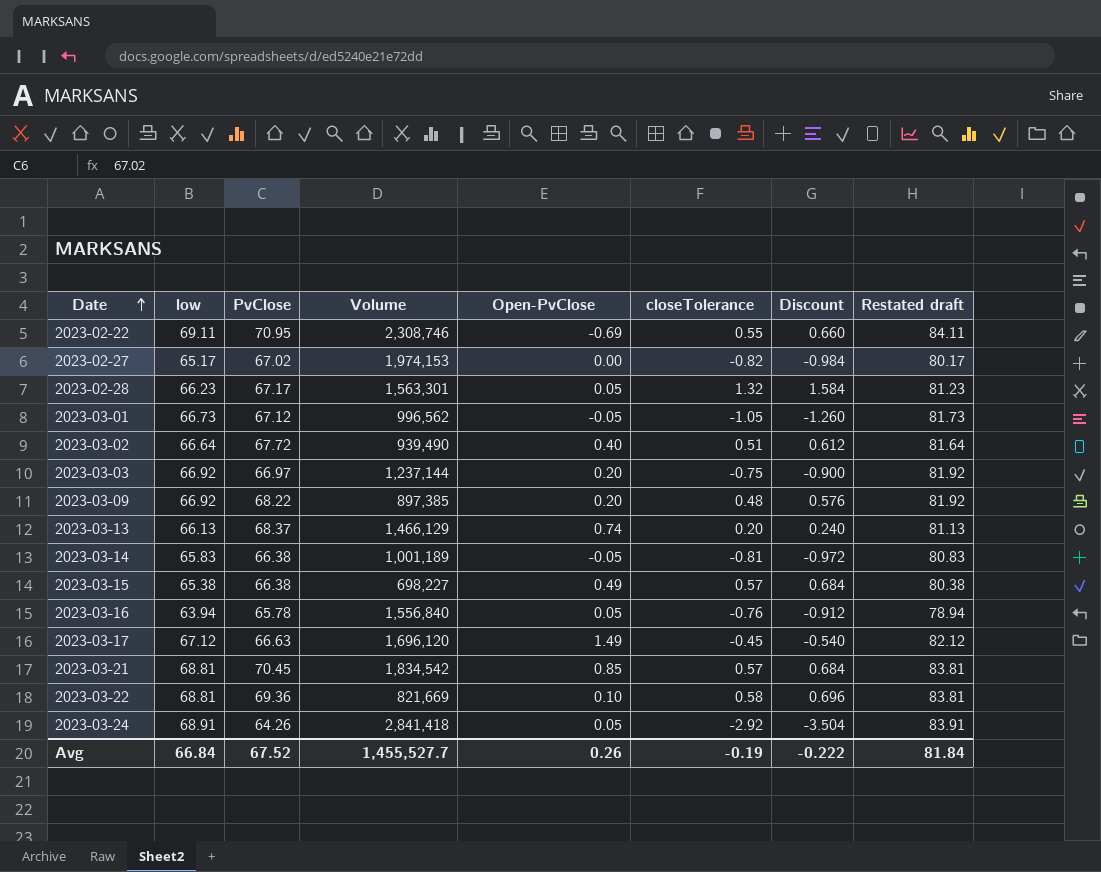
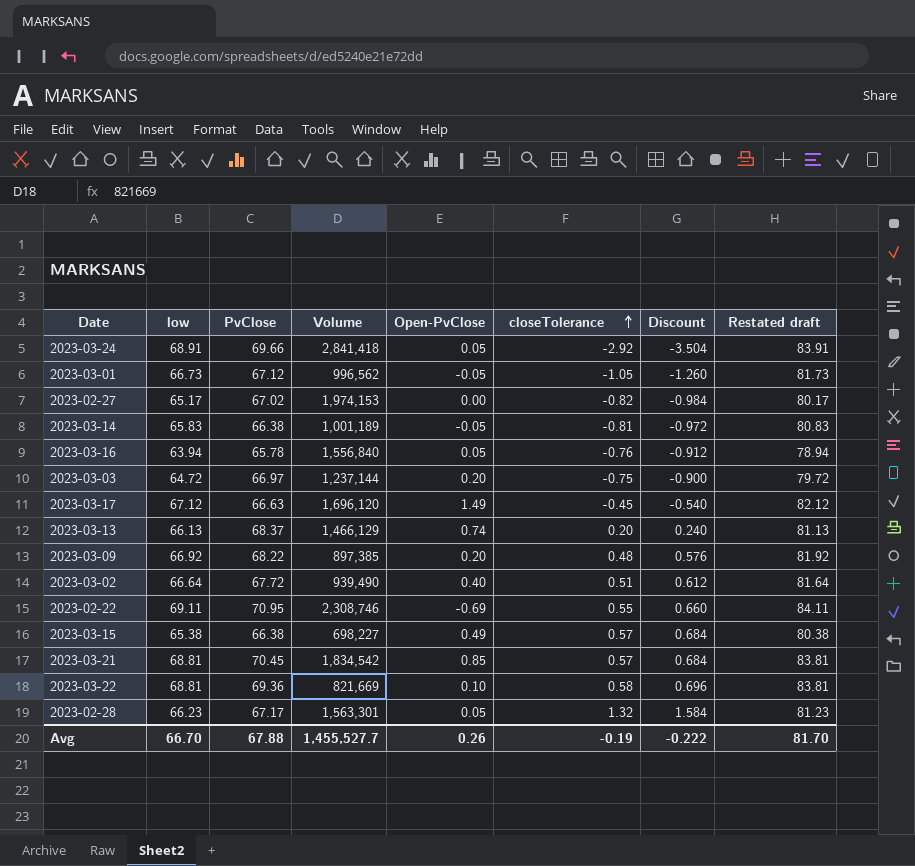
row order: Date ascending -> closeTolerance ascending
2023-03-24 | PvClose: 64.26 -> 69.66
2023-03-03 | low: 66.92 -> 64.72
2023-03-03 | Restated draft: 81.92 -> 79.72
Avg | low: 66.84 -> 66.70
Avg | PvClose: 67.52 -> 67.88
Avg | Restated draft: 81.84 -> 81.70

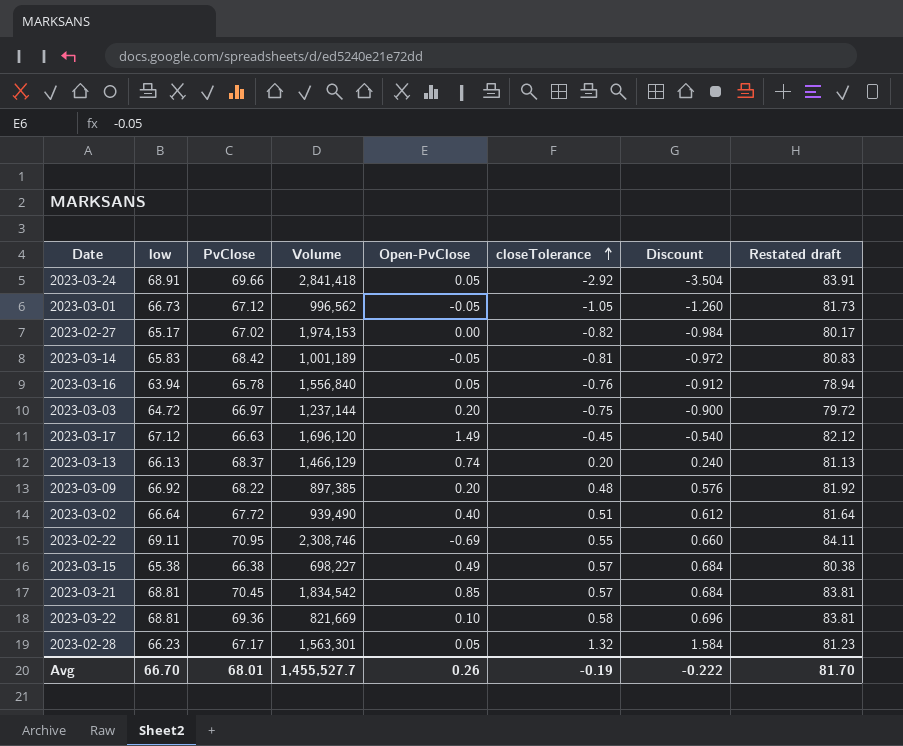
2023-03-14 | PvClose: 66.38 -> 68.42
Avg | PvClose: 67.88 -> 68.01

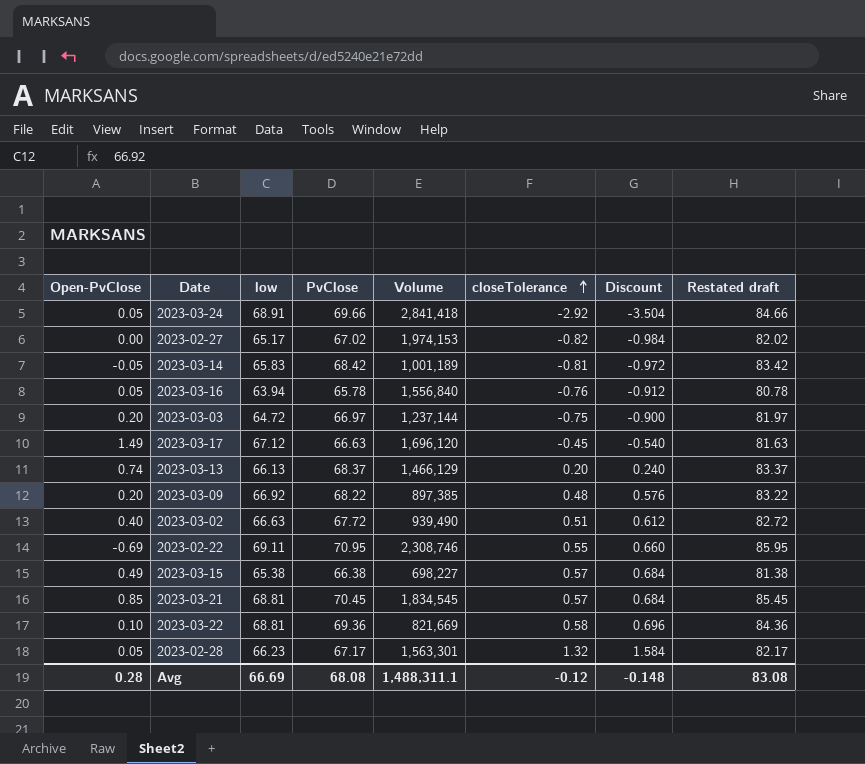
column Open-PvClose | position: 5 -> 1
column Restated draft | formula: [low] + 15 -> [PvClose] + 15
row 2023-03-01: 66.73 | 67.12 | 996,562 | -0.05 | -1.05 | -1.260 | 81.73 -> none
2023-03-02 | low: 66.64 -> 66.63
2023-03-21 | Volume: 1,834,542 -> 1,834,545
Avg | Open-PvClose: 0.26 -> 0.28
Avg | low: 66.70 -> 66.69
Avg | PvClose: 68.01 -> 68.08
Avg | Volume: 1,455,527.7 -> 1,488,311.1
Avg | closeTolerance: -0.19 -> -0.12
Avg | Discount: -0.222 -> -0.148
Avg | Restated draft: 81.70 -> 83.08

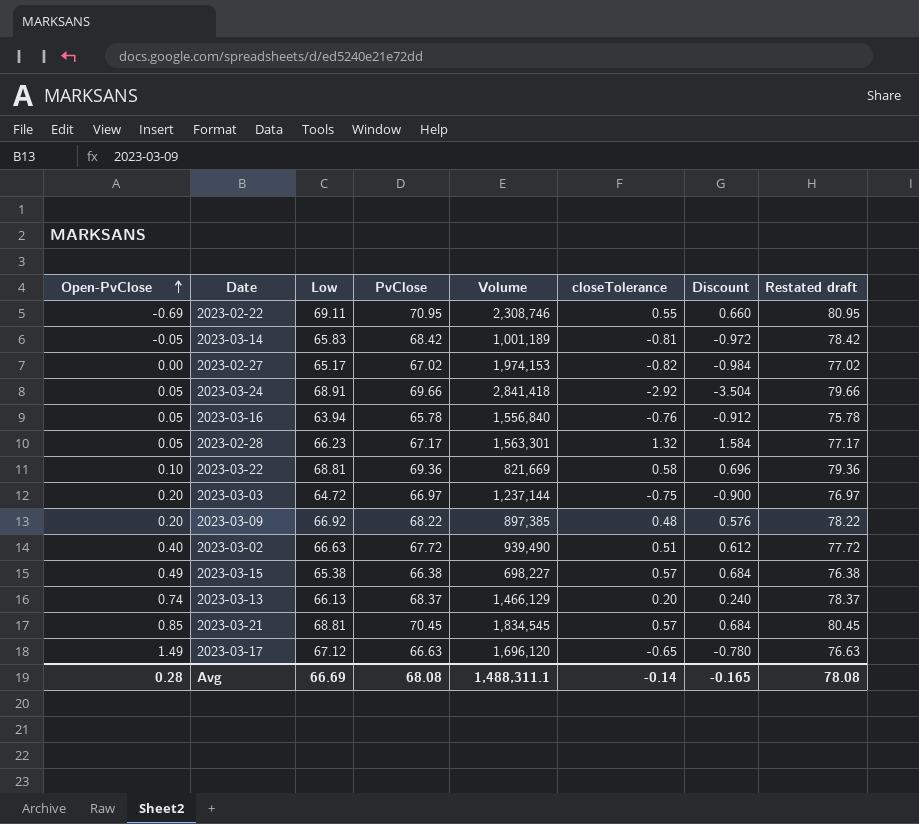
row order: closeTolerance ascending -> Open-PvClose ascending
column name: low -> Low
column Restated draft | formula: [PvClose] + 15 -> [PvClose] + 10
2023-03-17 | closeTolerance: -0.45 -> -0.65
2023-03-17 | Discount: -0.540 -> -0.780
Avg | closeTolerance: -0.12 -> -0.14
Avg | Discount: -0.148 -> -0.165
Avg | Restated draft: 83.08 -> 78.08

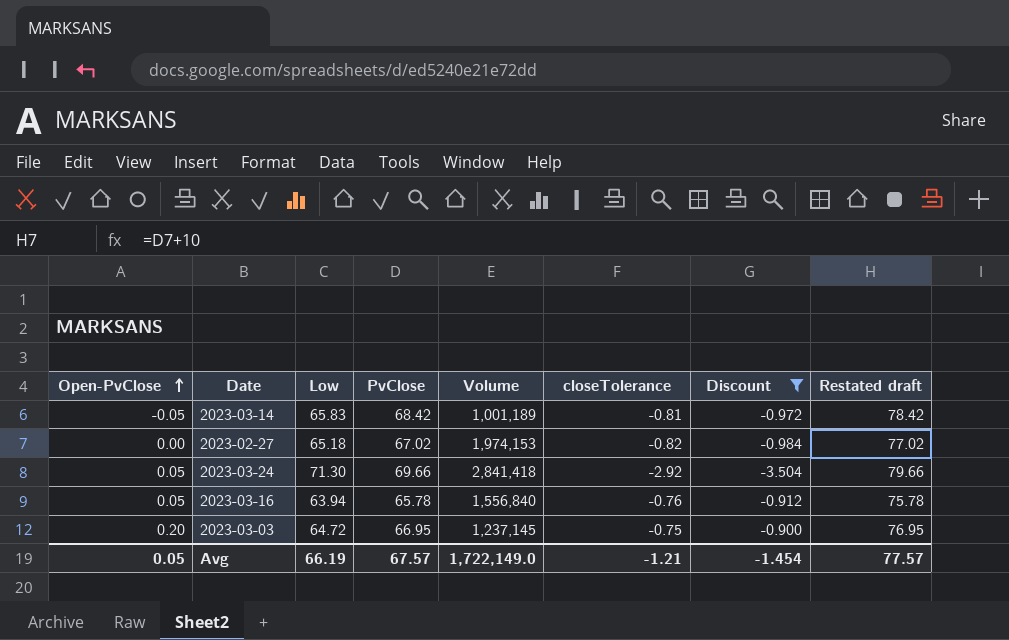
filter: none -> Discount <= -0.900
2023-02-27 | Low: 65.17 -> 65.18
2023-03-24 | Low: 68.91 -> 71.30
2023-03-03 | PvClose: 66.97 -> 66.95
2023-03-03 | Volume: 1,237,144 -> 1,237,145
2023-03-03 | Restated draft: 76.97 -> 76.95
Avg | Open-PvClose: 0.28 -> 0.05
Avg | Low: 66.69 -> 66.19
Avg | PvClose: 68.08 -> 67.57
Avg | Volume: 1,488,311.1 -> 1,722,149.0
Avg | closeTolerance: -0.14 -> -1.21
Avg | Discount: -0.165 -> -1.454
Avg | Restated draft: 78.08 -> 77.57

